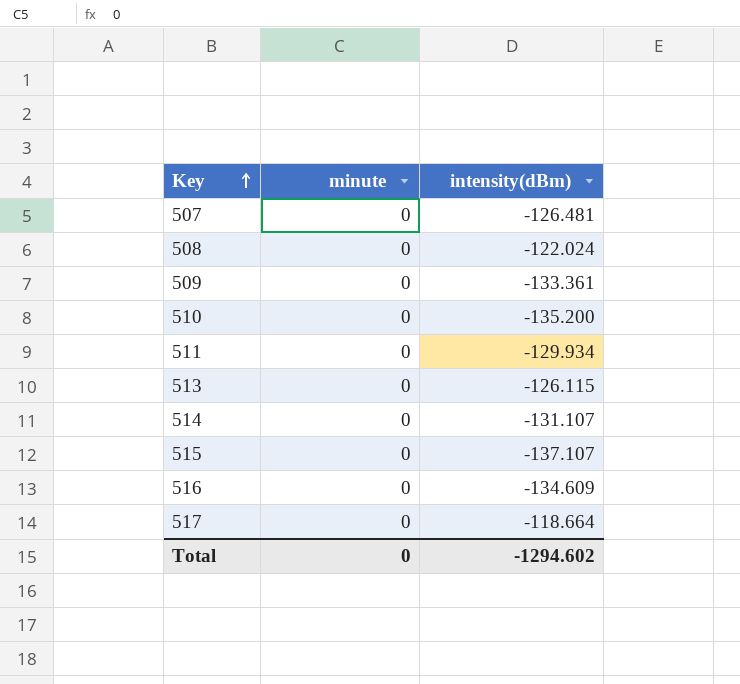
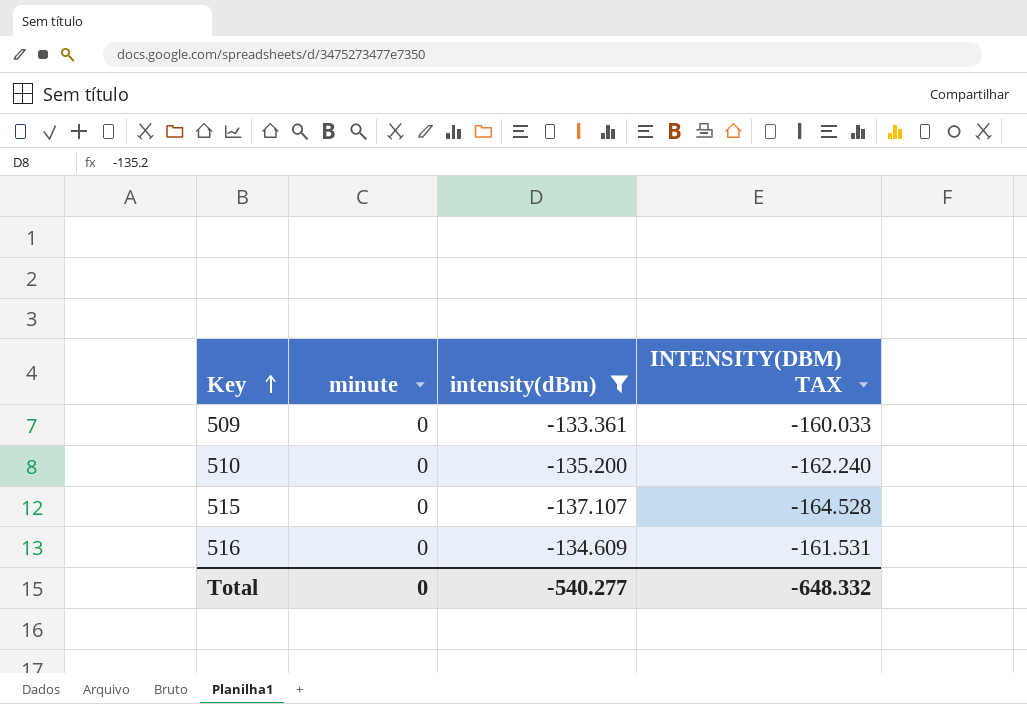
filter: none -> intensity(dBm) <= -133.361
column INTENSITY(DBM) TAX | formula: none -> [intensity(dBm)] * 1.2
Total | intensity(dBm): -1294.602 -> -540.277

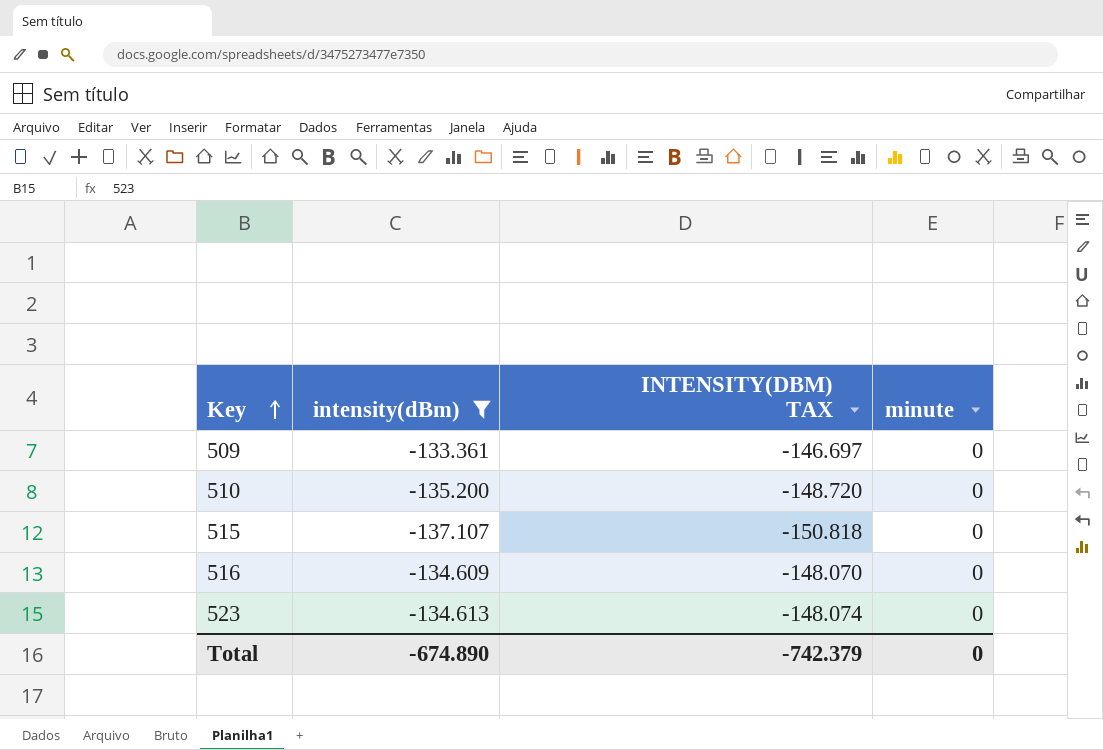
column INTENSITY(DBM) TAX | formula: [intensity(dBm)] * 1.2 -> [intensity(dBm)] * 1.1
column minute | position: 2 -> 4
row 523: none -> -134.613 | -148.074 | 0
Total | intensity(dBm): -540.277 -> -674.890
Total | INTENSITY(DBM) TAX: -648.332 -> -742.379

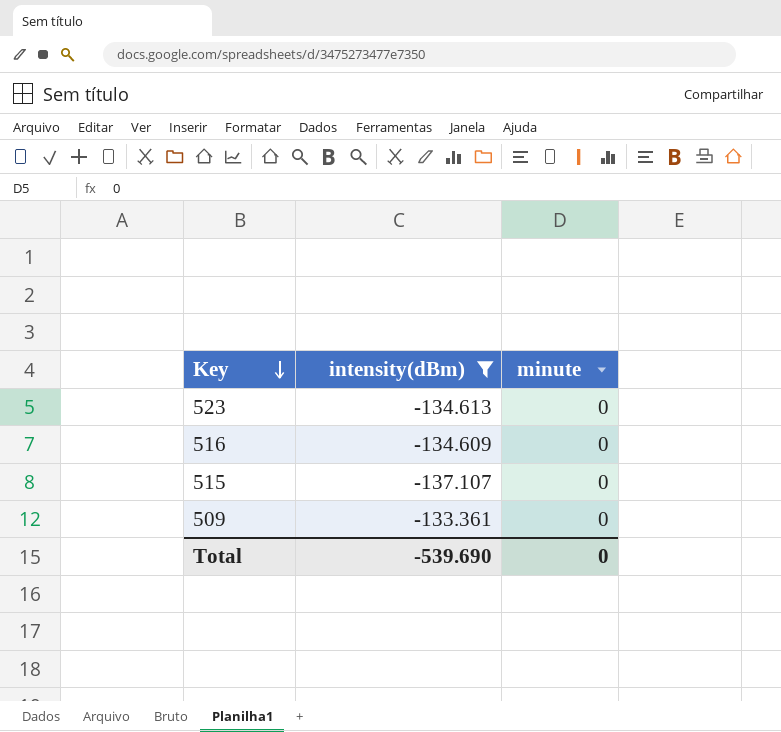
row order: Key ascending -> Key descending
column INTENSITY(DBM) TAX | formula: [intensity(dBm)] * 1.1 -> none
row 510: -135.200 | -148.720 | 0 -> none
Total | intensity(dBm): -674.890 -> -539.690

